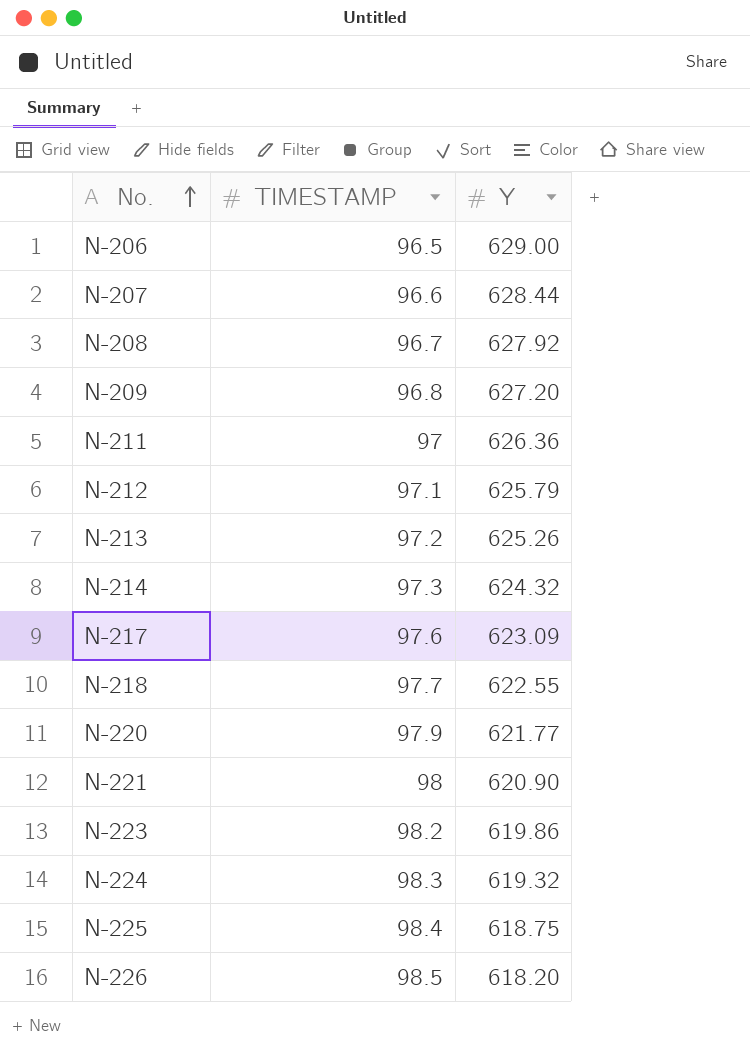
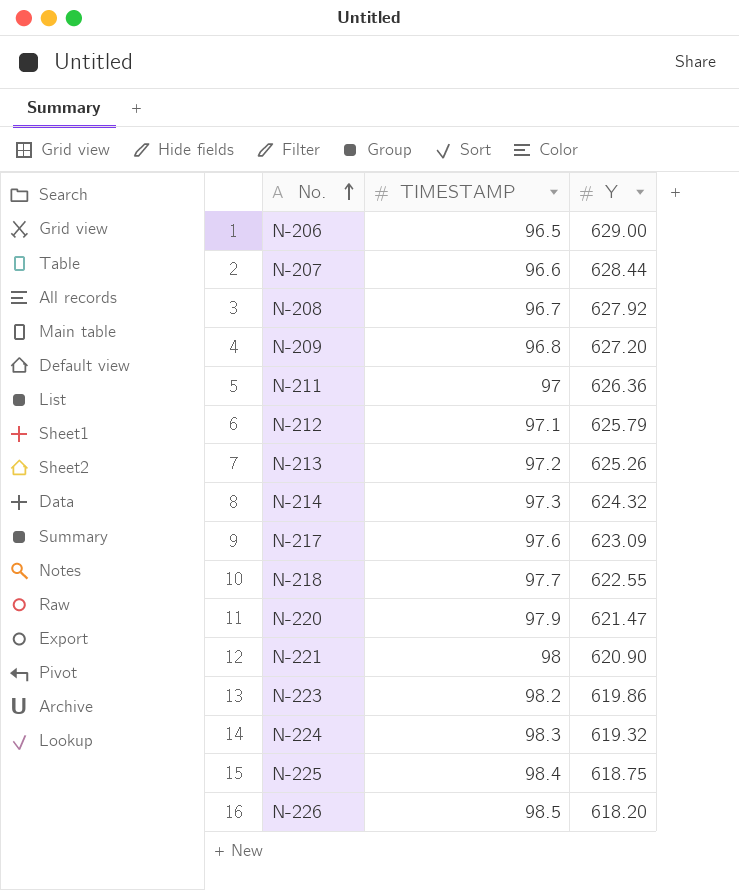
N-220 | Y: 621.77 -> 621.47

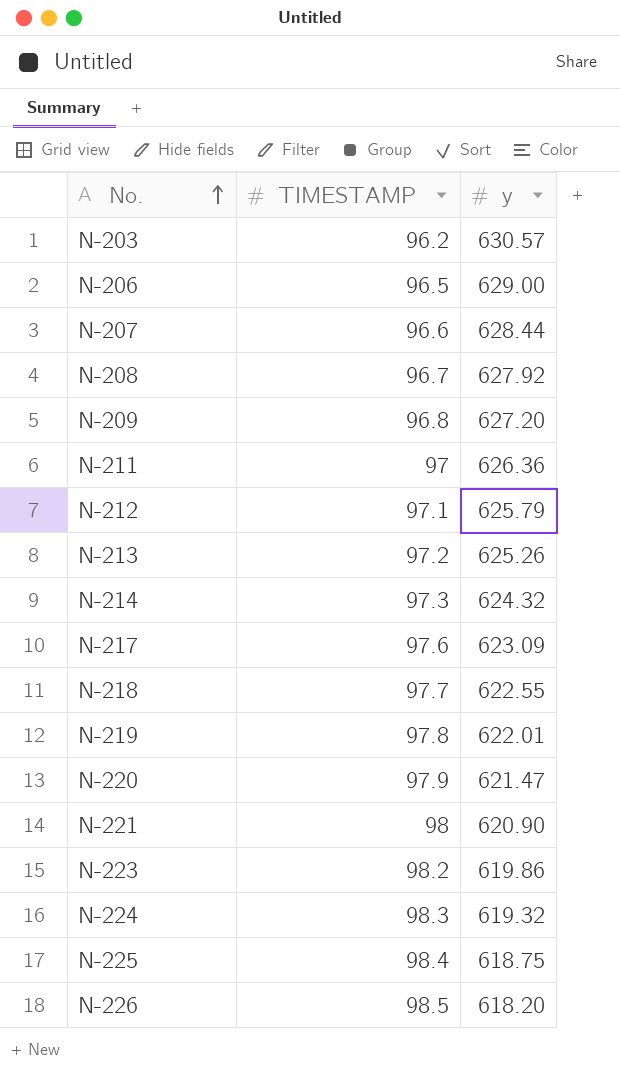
column name: Y -> y
row N-203: none -> 96.2 | 630.57
row N-219: none -> 97.8 | 622.01

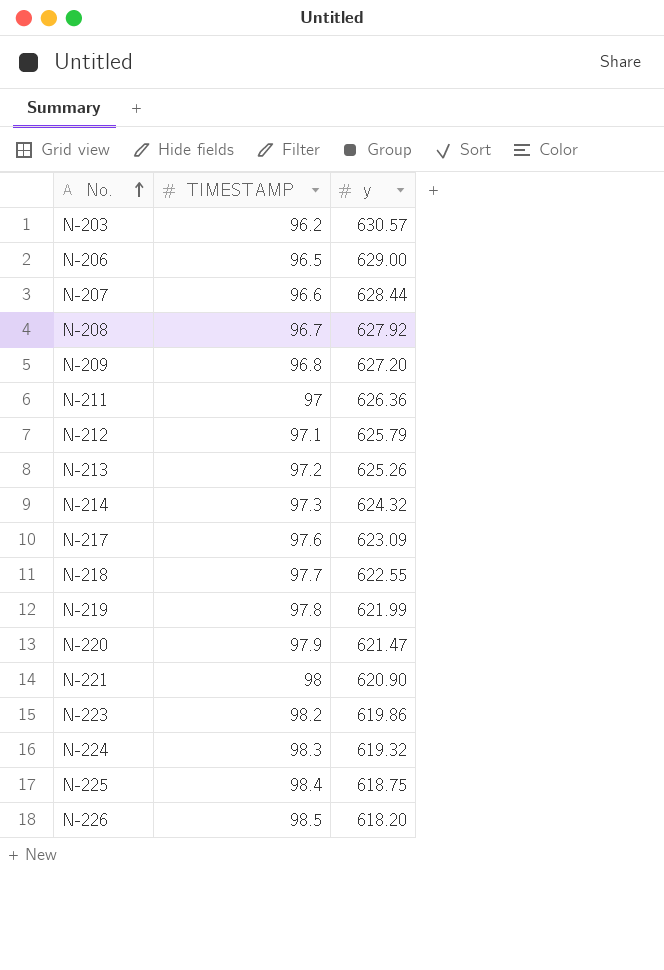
N-219 | y: 622.01 -> 621.99

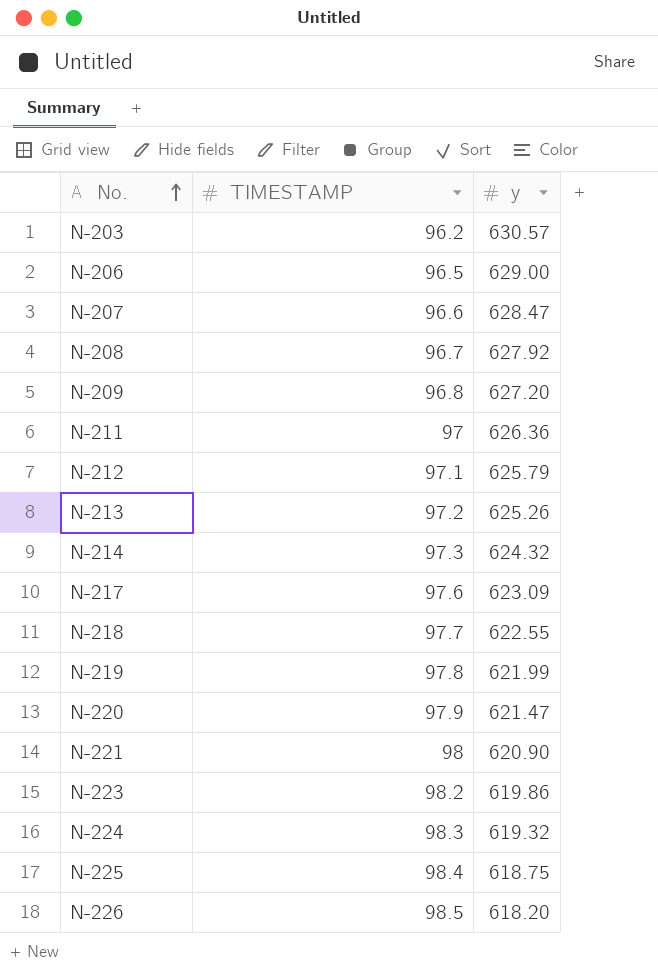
N-207 | y: 628.44 -> 628.47

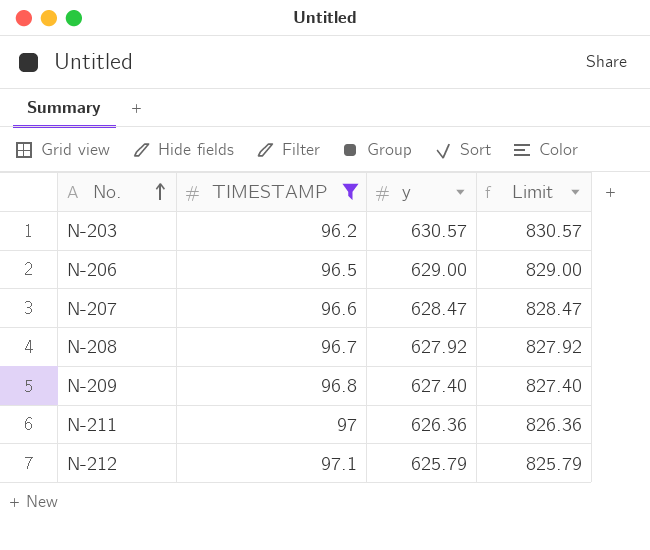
filter: none -> TIMESTAMP <= 97.1
column Limit | formula: none -> [y] + 200
N-209 | y: 627.20 -> 627.40

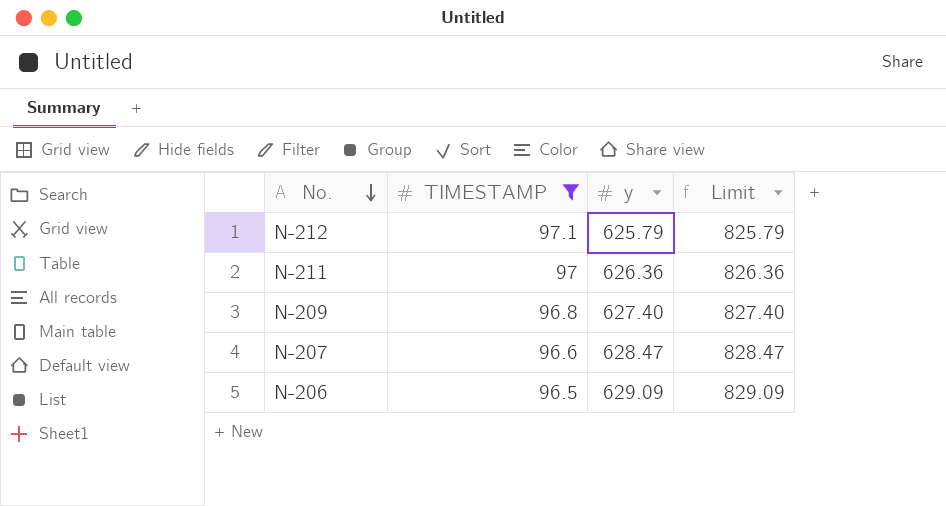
row order: No. ascending -> No. descending
row N-203: 96.2 | 630.57 | 830.57 -> none
row N-208: 96.7 | 627.92 | 827.92 -> none
N-206 | y: 629.00 -> 629.09
N-206 | Limit: 829.00 -> 829.09

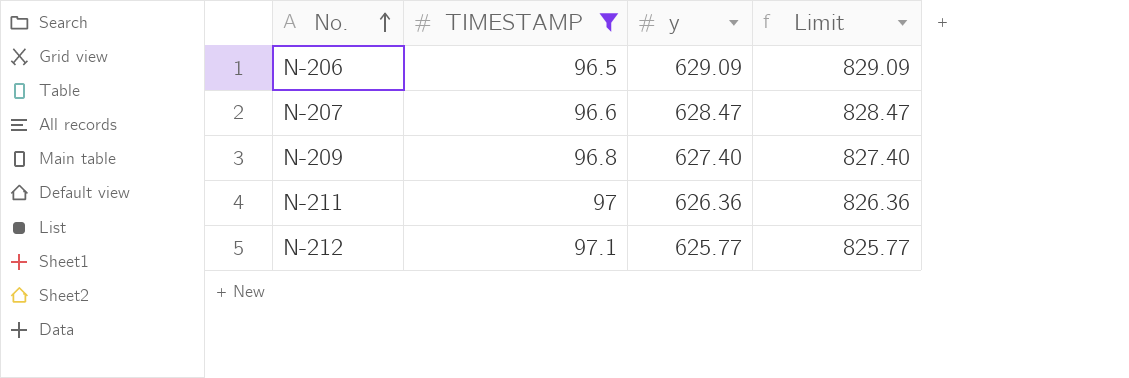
row order: No. descending -> No. ascending
N-212 | y: 625.79 -> 625.77
N-212 | Limit: 825.79 -> 825.77

